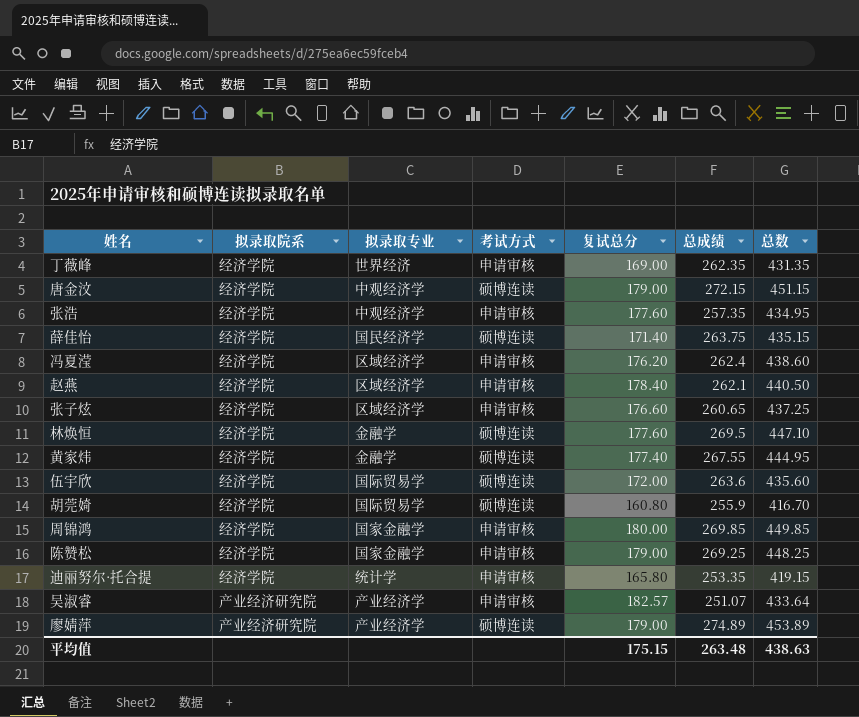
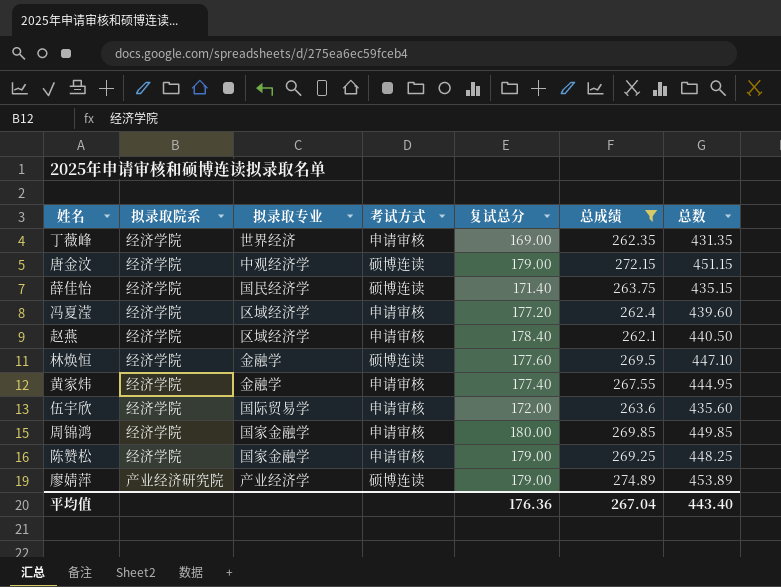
filter: none -> 总成绩 >= 262.1
冯夏滢 | 复试总分: 176.20 -> 177.20
冯夏滢 | 总数: 438.60 -> 439.60
黄家炜 | 考试方式: 硕博连读 -> 申请审核
伍宇欣 | 考试方式: 硕博连读 -> 申请审核
平均值 | 复试总分: 175.15 -> 176.36
平均值 | 总成绩: 263.48 -> 267.04
平均值 | 总数: 438.63 -> 443.40

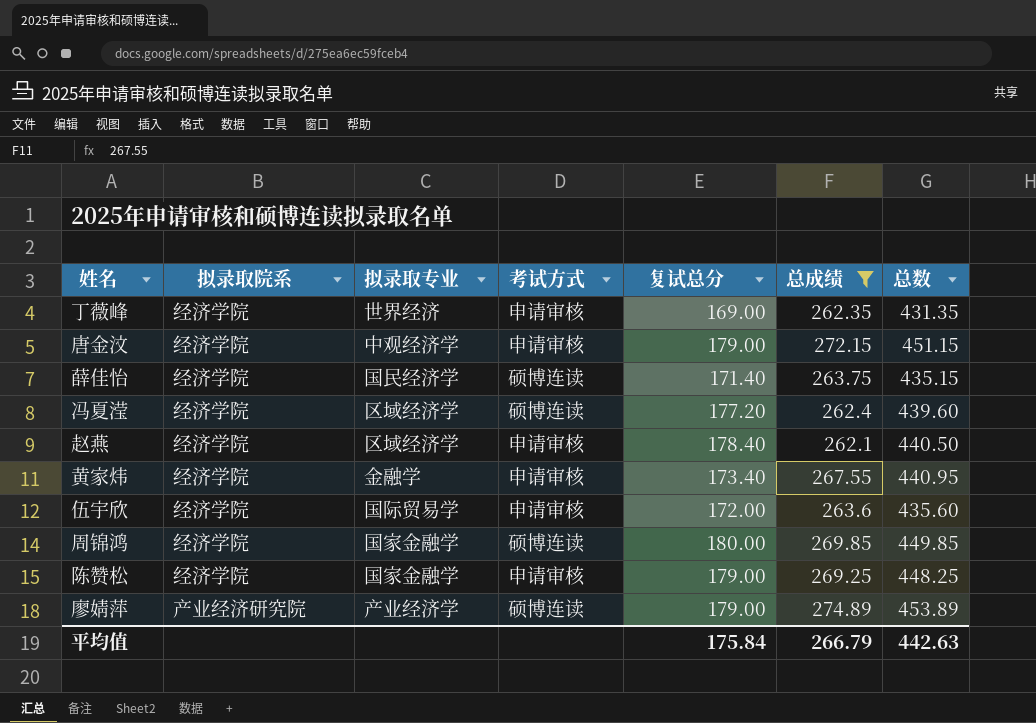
row 林焕恒: 经济学院 | 金融学 | 硕博连读 | 177.60 | 269.5 | 447.10 -> none
唐金汶 | 考试方式: 硕博连读 -> 申请审核
冯夏滢 | 考试方式: 申请审核 -> 硕博连读
黄家炜 | 复试总分: 177.40 -> 173.40
黄家炜 | 总数: 444.95 -> 440.95
周锦鸿 | 考试方式: 申请审核 -> 硕博连读
平均值 | 复试总分: 176.36 -> 175.84
平均值 | 总成绩: 267.04 -> 266.79
平均值 | 总数: 443.40 -> 442.63

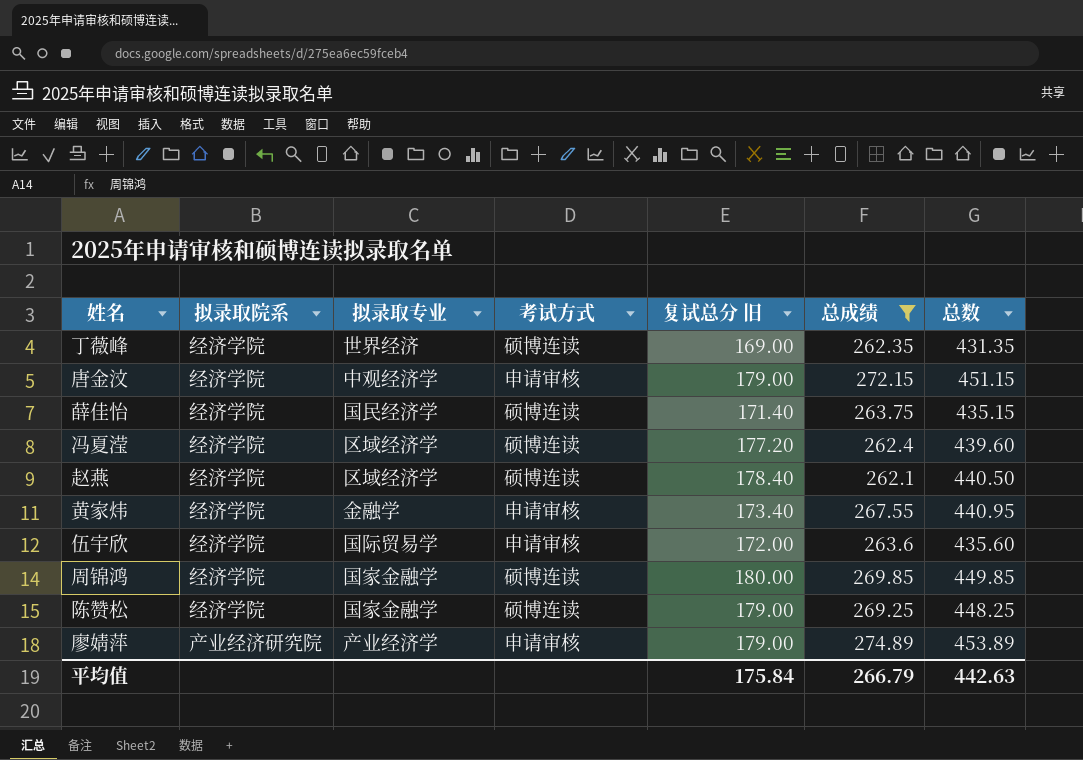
column name: 复试总分 -> 复试总分 旧
丁薇峰 | 考试方式: 申请审核 -> 硕博连读
赵燕 | 考试方式: 申请审核 -> 硕博连读
陈赞松 | 考试方式: 申请审核 -> 硕博连读
廖婧萍 | 考试方式: 硕博连读 -> 申请审核

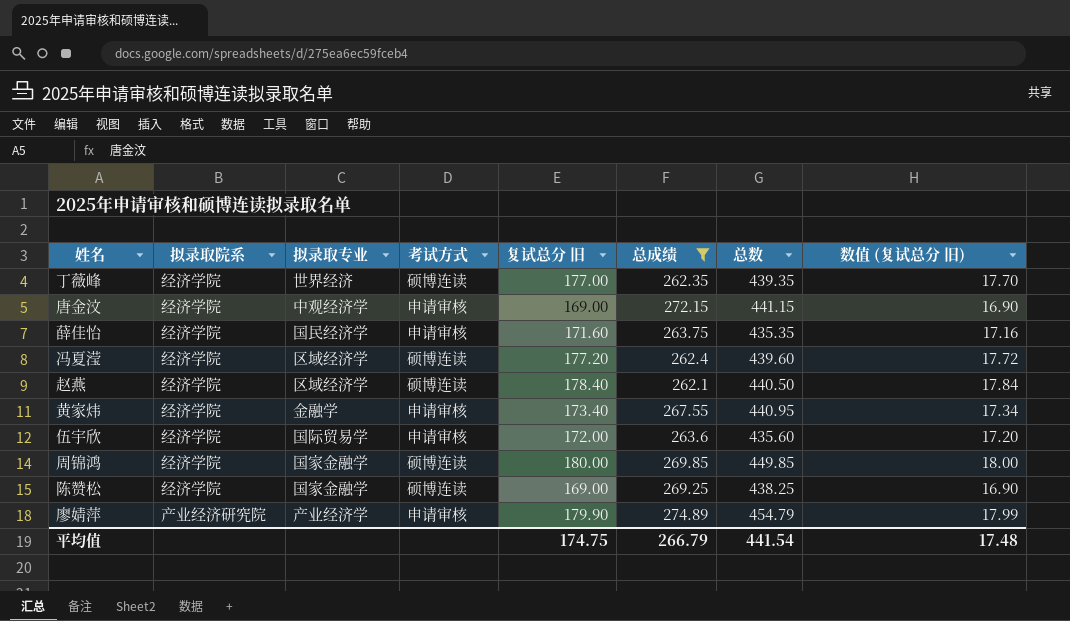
column 数值 (复试总分 旧) | formula: none -> [复试总分 旧] * 0.1
丁薇峰 | 复试总分 旧: 169.00 -> 177.00
丁薇峰 | 总数: 431.35 -> 439.35
唐金汶 | 复试总分 旧: 179.00 -> 169.00
唐金汶 | 总数: 451.15 -> 441.15
薛佳怡 | 考试方式: 硕博连读 -> 申请审核
薛佳怡 | 复试总分 旧: 171.40 -> 171.60
薛佳怡 | 总数: 435.15 -> 435.35
陈赞松 | 复试总分 旧: 179.00 -> 169.00
陈赞松 | 总数: 448.25 -> 438.25
廖婧萍 | 复试总分 旧: 179.00 -> 179.90
廖婧萍 | 总数: 453.89 -> 454.79
平均值 | 复试总分 旧: 175.84 -> 174.75
平均值 | 总数: 442.63 -> 441.54

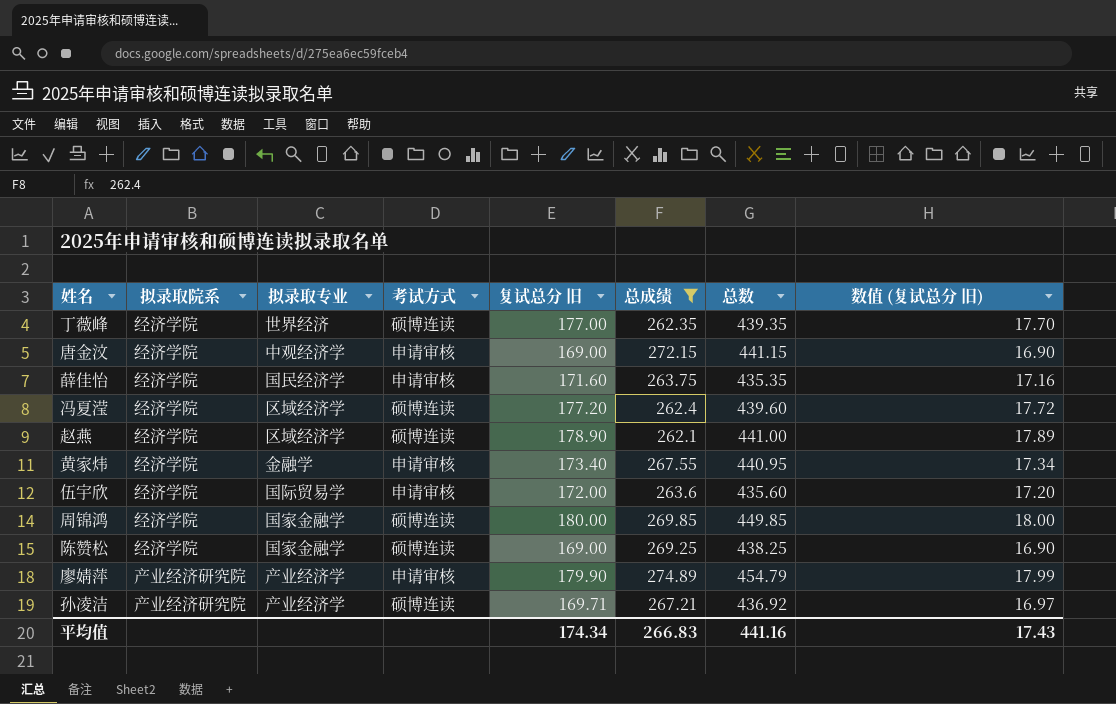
赵燕 | 复试总分 旧: 178.40 -> 178.90
赵燕 | 总数: 440.50 -> 441.00
赵燕 | 数值 (复试总分 旧): 17.84 -> 17.89
row 孙凌洁: none -> 产业经济研究院 | 产业经济学 | 硕博连读 | 169.71 | 267.21 | 436.92 | 16.97
平均值 | 复试总分 旧: 174.75 -> 174.34
平均值 | 总成绩: 266.79 -> 266.83
平均值 | 总数: 441.54 -> 441.16
平均值 | 数值 (复试总分 旧): 17.48 -> 17.43

